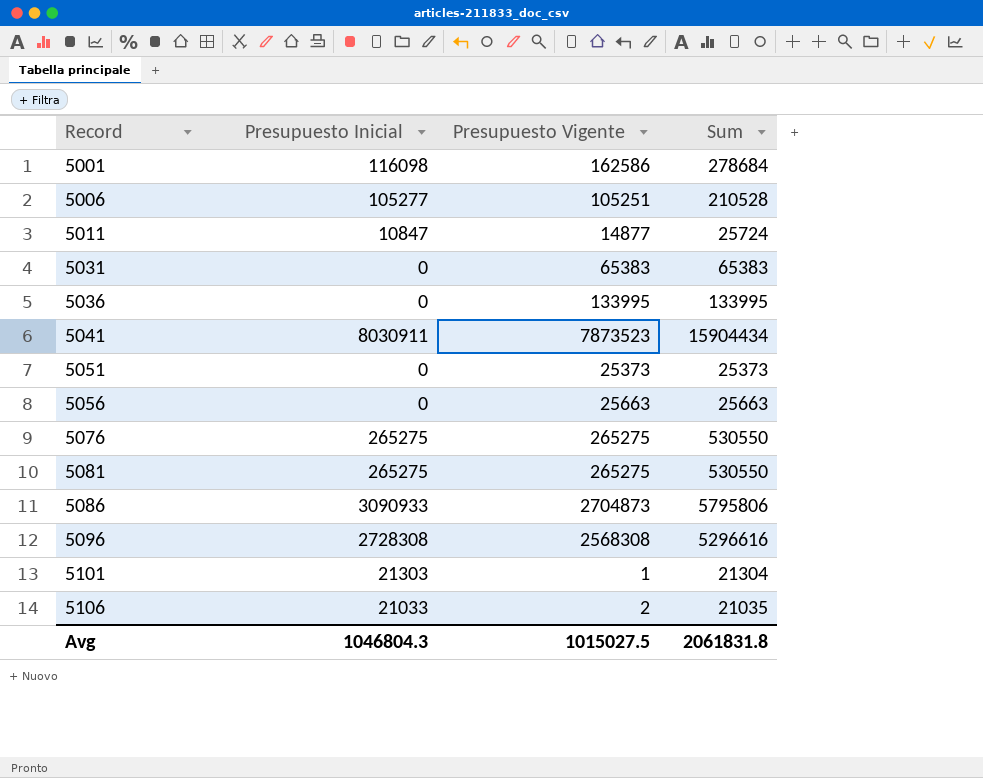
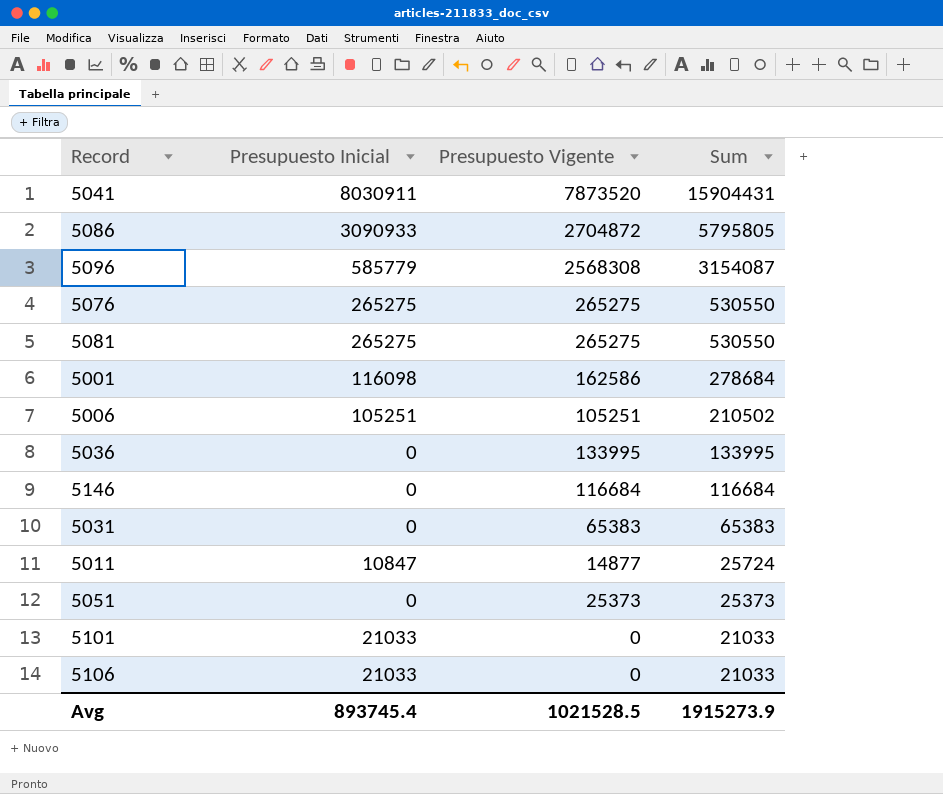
row order: Record ascending -> Sum descending
row 5056: 0 | 25663 | 25663 -> none
5041 | Presupuesto Vigente: 7873523 -> 7873520
5041 | Sum: 15904434 -> 15904431
5086 | Presupuesto Vigente: 2704873 -> 2704872
5086 | Sum: 5795806 -> 5795805
5096 | Presupuesto Inicial: 2728308 -> 585779
5096 | Sum: 5296616 -> 3154087
5006 | Presupuesto Inicial: 105277 -> 105251
5006 | Sum: 210528 -> 210502
row 5146: none -> 0 | 116684 | 116684
5101 | Presupuesto Inicial: 21303 -> 21033
5101 | Presupuesto Vigente: 1 -> 0
5101 | Sum: 21304 -> 21033
5106 | Presupuesto Vigente: 2 -> 0
5106 | Sum: 21035 -> 21033
Avg | Presupuesto Inicial: 1046804.3 -> 893745.4
Avg | Presupuesto Vigente: 1015027.5 -> 1021528.5
Avg | Sum: 2061831.8 -> 1915273.9

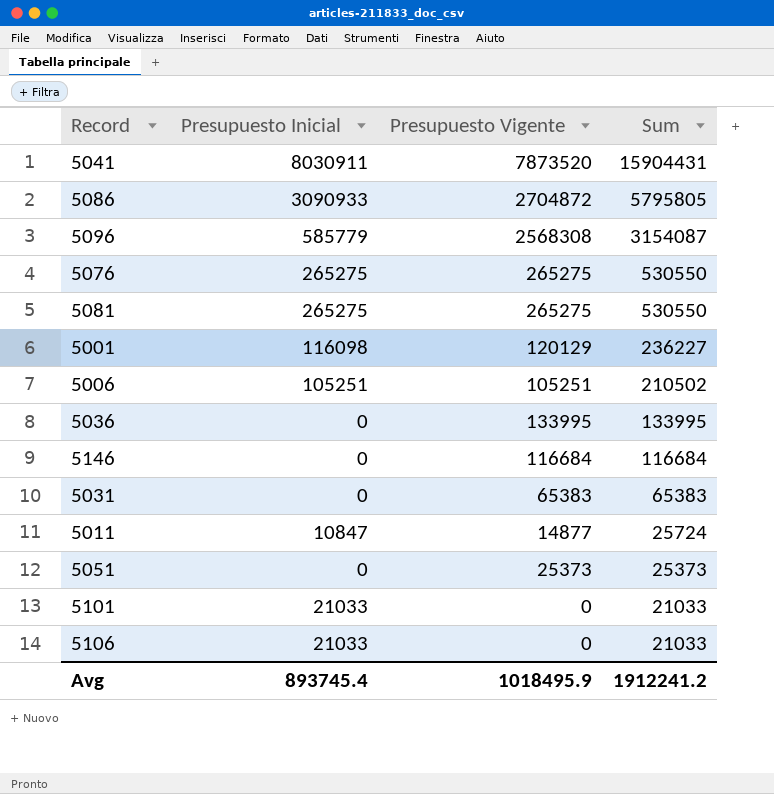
5001 | Presupuesto Vigente: 162586 -> 120129
5001 | Sum: 278684 -> 236227
Avg | Presupuesto Vigente: 1021528.5 -> 1018495.9
Avg | Sum: 1915273.9 -> 1912241.2

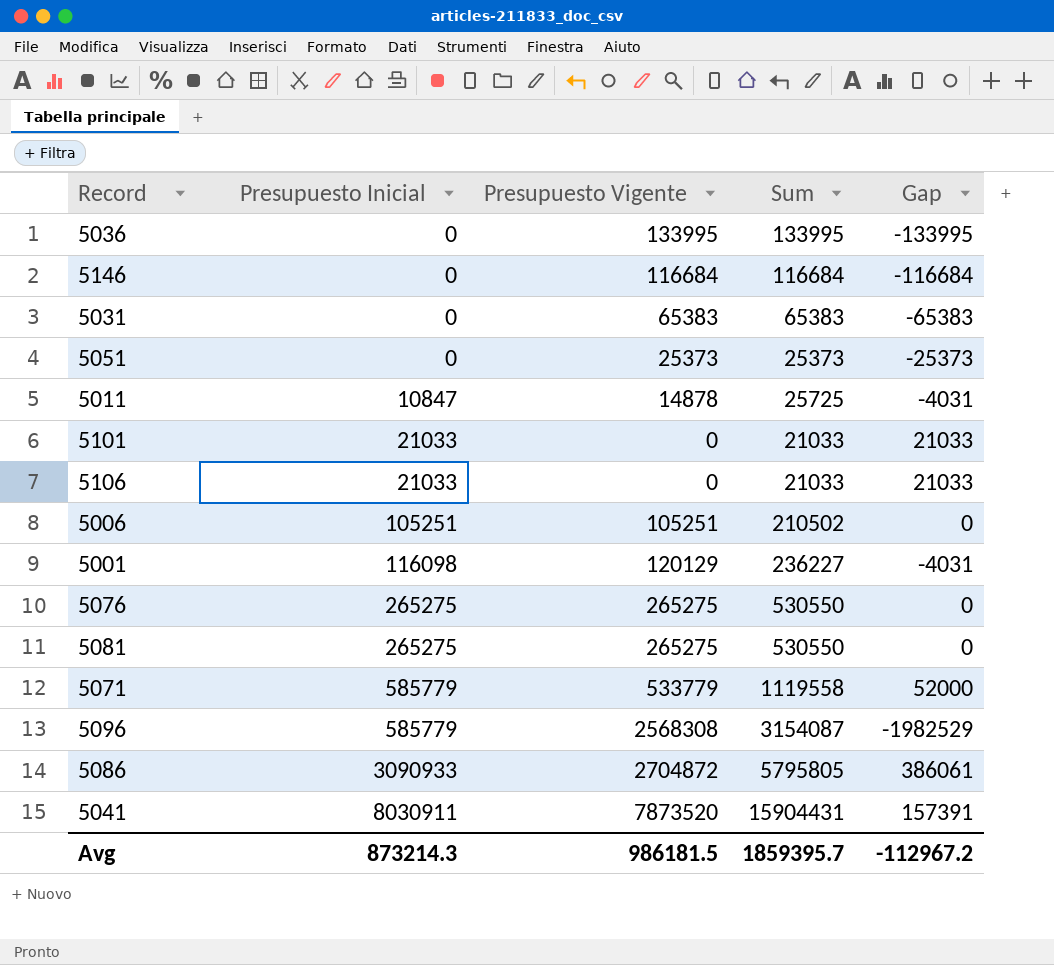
row order: Sum descending -> Presupuesto Inicial ascending
column Gap | formula: none -> [Presupuesto Inicial] - [Presupuesto Vigente]
5011 | Presupuesto Vigente: 14877 -> 14878
5011 | Sum: 25724 -> 25725
row 5071: none -> 585779 | 533779 | 1119558 | 52000
Avg | Presupuesto Inicial: 893745.4 -> 873214.3
Avg | Presupuesto Vigente: 1018495.9 -> 986181.5
Avg | Sum: 1912241.2 -> 1859395.7

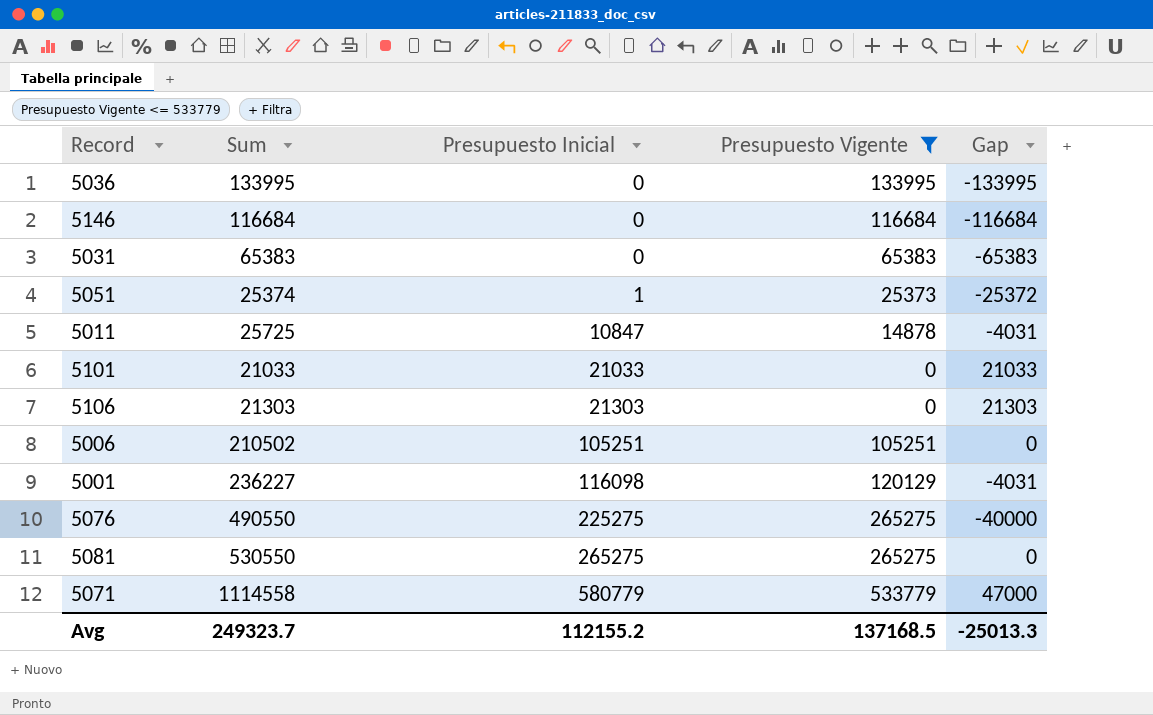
filter: none -> Presupuesto Vigente <= 533779
column Sum | position: 4 -> 2
5051 | Sum: 25373 -> 25374
5051 | Presupuesto Inicial: 0 -> 1
5051 | Gap: -25373 -> -25372
5106 | Sum: 21033 -> 21303
5106 | Presupuesto Inicial: 21033 -> 21303
5106 | Gap: 21033 -> 21303
5076 | Sum: 530550 -> 490550
5076 | Presupuesto Inicial: 265275 -> 225275
5076 | Gap: 0 -> -40000
5071 | Sum: 1119558 -> 1114558
5071 | Presupuesto Inicial: 585779 -> 580779
5071 | Gap: 52000 -> 47000
Avg | Sum: 1859395.7 -> 249323.7
Avg | Presupuesto Inicial: 873214.3 -> 112155.2
Avg | Presupuesto Vigente: 986181.5 -> 137168.5
Avg | Gap: -112967.2 -> -25013.3

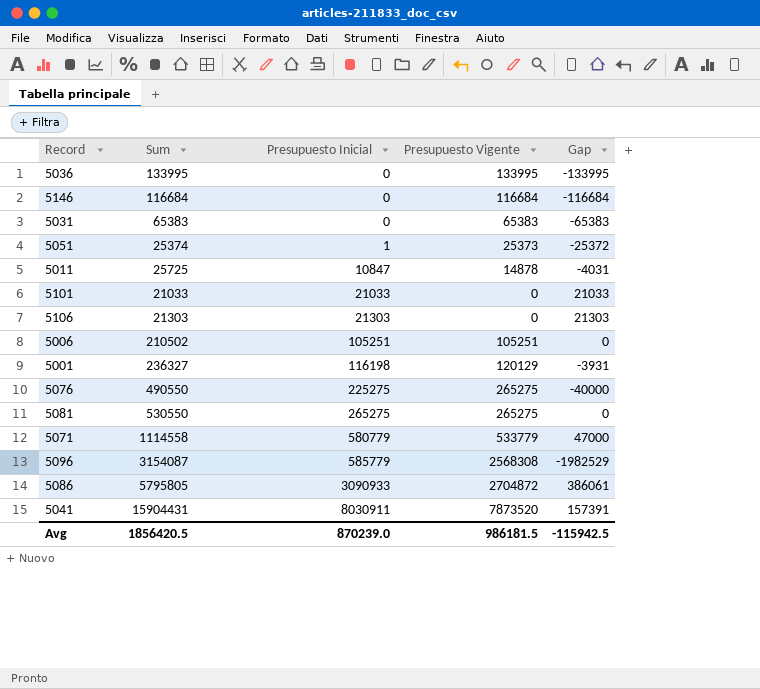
filter: Presupuesto Vigente <= 533779 -> none
5001 | Sum: 236227 -> 236327
5001 | Presupuesto Inicial: 116098 -> 116198
5001 | Gap: -4031 -> -3931
Avg | Sum: 249323.7 -> 1856420.5
Avg | Presupuesto Inicial: 112155.2 -> 870239.0
Avg | Presupuesto Vigente: 137168.5 -> 986181.5
Avg | Gap: -25013.3 -> -115942.5

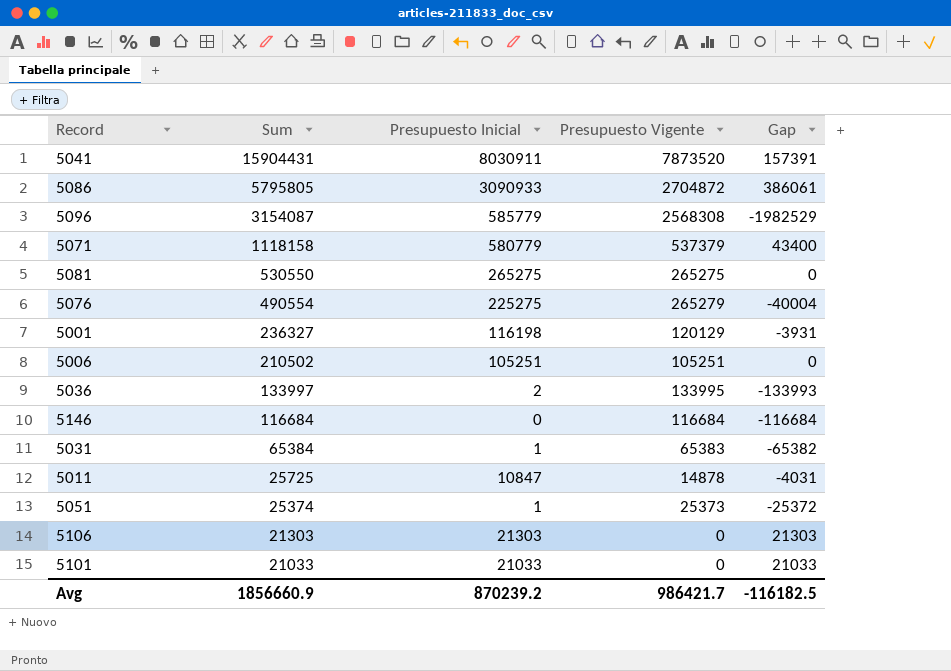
row order: Presupuesto Inicial ascending -> Sum descending
5071 | Sum: 1114558 -> 1118158
5071 | Presupuesto Vigente: 533779 -> 537379
5071 | Gap: 47000 -> 43400
5076 | Sum: 490550 -> 490554
5076 | Presupuesto Vigente: 265275 -> 265279
5076 | Gap: -40000 -> -40004
5036 | Sum: 133995 -> 133997
5036 | Presupuesto Inicial: 0 -> 2
5036 | Gap: -133995 -> -133993
5031 | Sum: 65383 -> 65384
5031 | Presupuesto Inicial: 0 -> 1
5031 | Gap: -65383 -> -65382
Avg | Sum: 1856420.5 -> 1856660.9
Avg | Presupuesto Inicial: 870239.0 -> 870239.2
Avg | Presupuesto Vigente: 986181.5 -> 986421.7
Avg | Gap: -115942.5 -> -116182.5

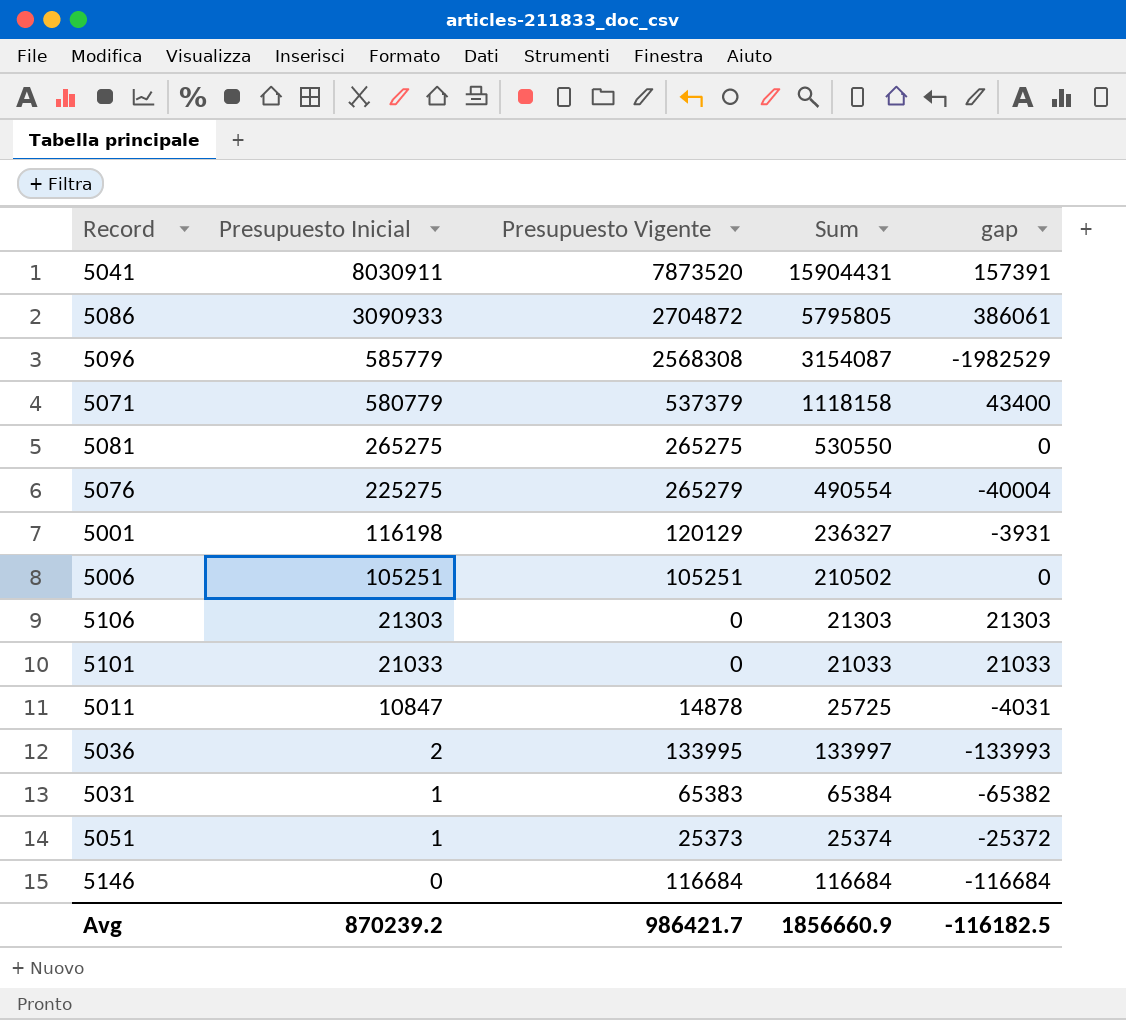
row order: Sum descending -> Presupuesto Inicial descending
column Sum | position: 2 -> 4
column name: Gap -> gap

